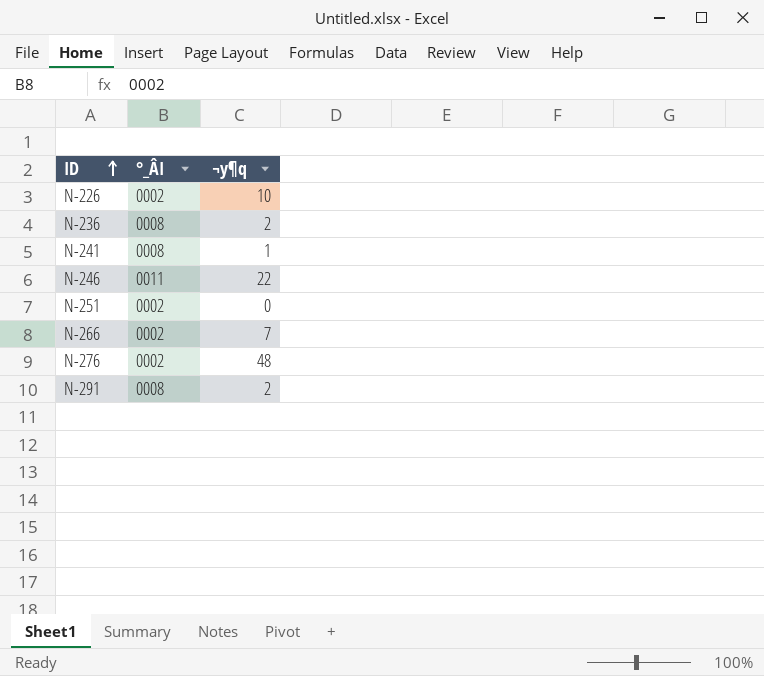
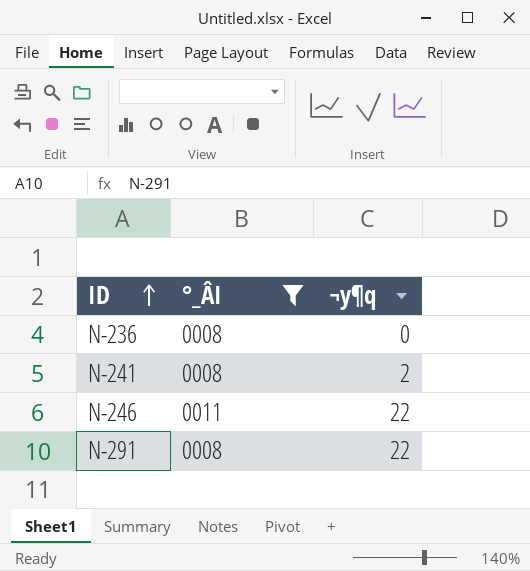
filter: none -> °_ÂI != 0002
N-236 | ¬y¶q: 2 -> 0
N-241 | ¬y¶q: 1 -> 2
N-291 | ¬y¶q: 2 -> 22

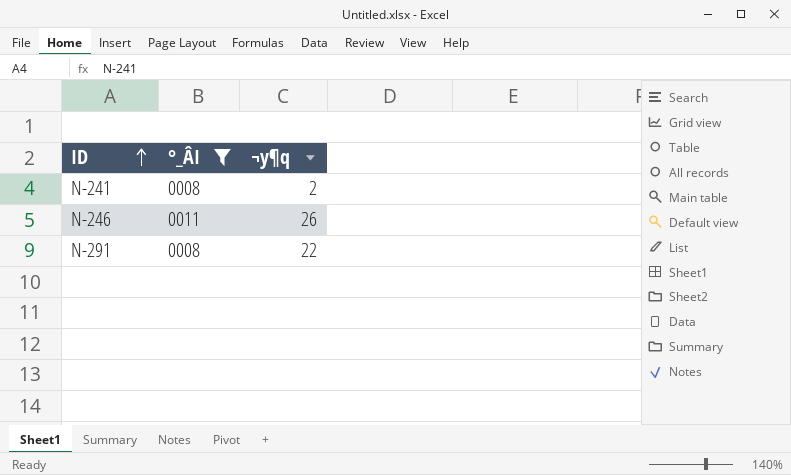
row N-236: 0008 | 0 -> none
N-246 | ¬y¶q: 22 -> 26

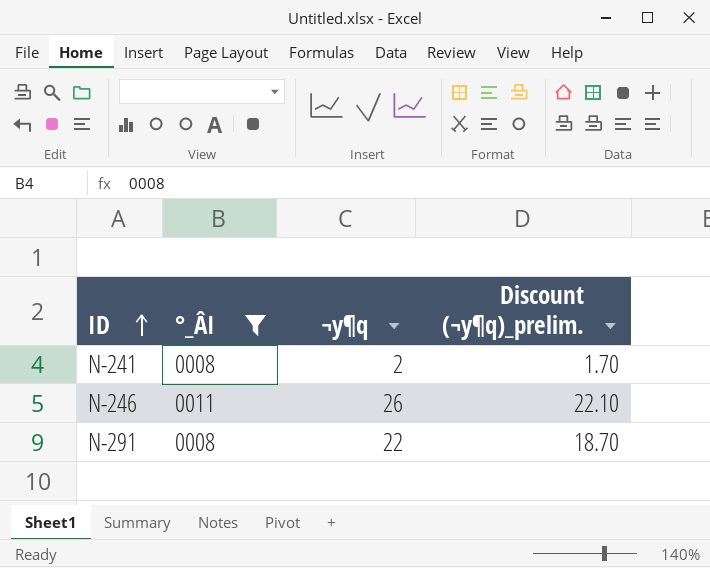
column Discount (¬y¶q)_prelim. | formula: none -> [¬y¶q] * 0.85

